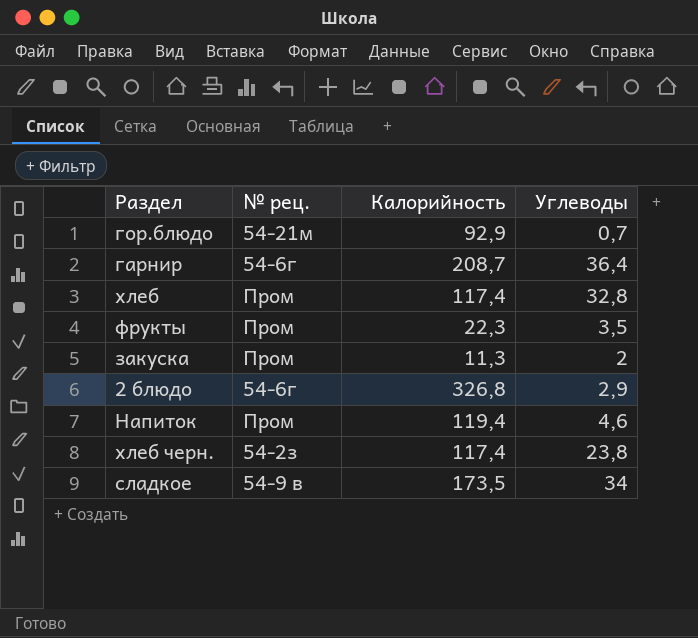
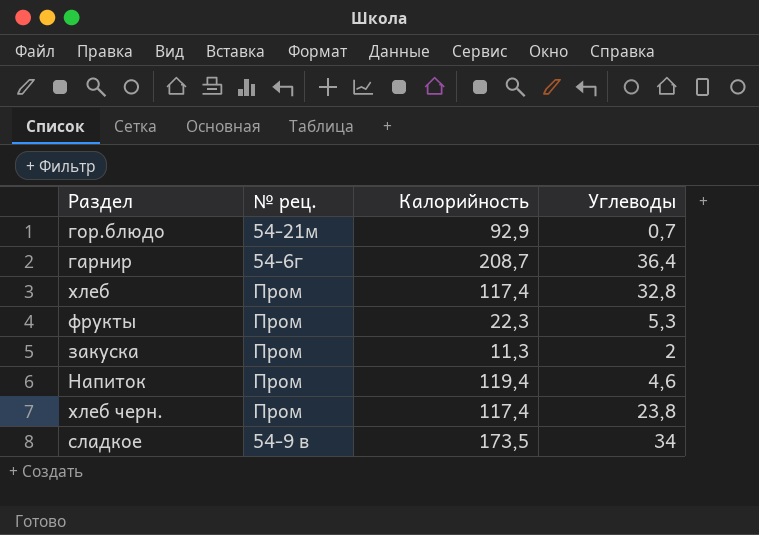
row 2 блюдо: 54-6г | 326,8 | 2,9 -> none
фрукты | Углеводы: 3,5 -> 5,3
хлеб черн. | № рец.: 54-2з -> Пром

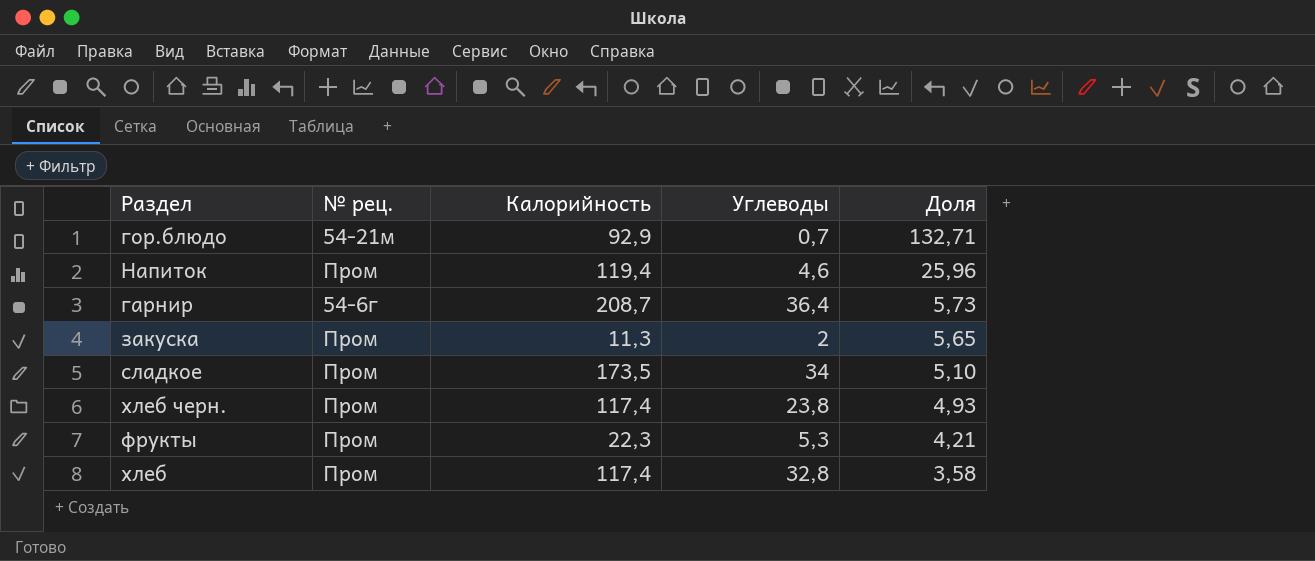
row order: none -> Доля descending
column Доля | formula: none -> [Калорийность] / [Углеводы]
сладкое | № рец.: 54-9 в -> Пром

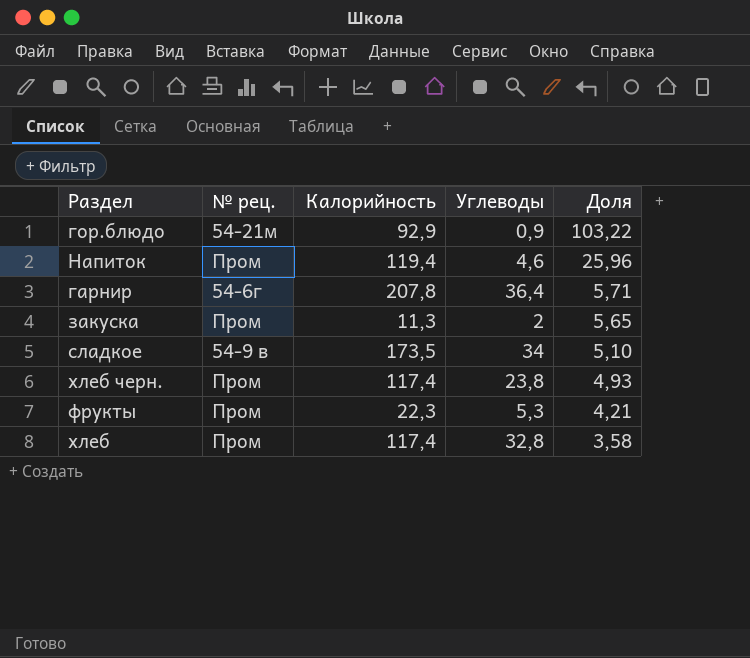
гор.блюдо | Углеводы: 0,7 -> 0,9
гор.блюдо | Доля: 132,71 -> 103,22
гарнир | Калорийность: 208,7 -> 207,8
гарнир | Доля: 5,73 -> 5,71
сладкое | № рец.: Пром -> 54-9 в

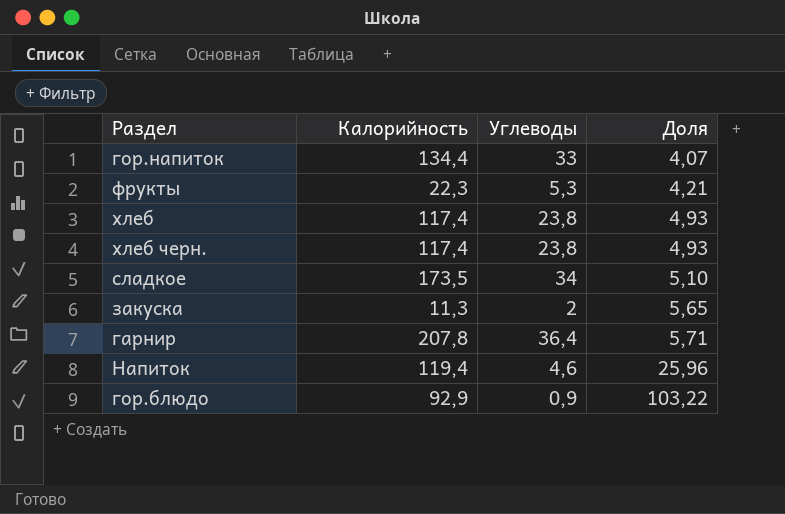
row order: Доля descending -> Доля ascending
column № рец. | position: 2 -> none
row гор.напиток: none -> 134,4 | 33 | 4,07
хлеб | Углеводы: 32,8 -> 23,8
хлеб | Доля: 3,58 -> 4,93

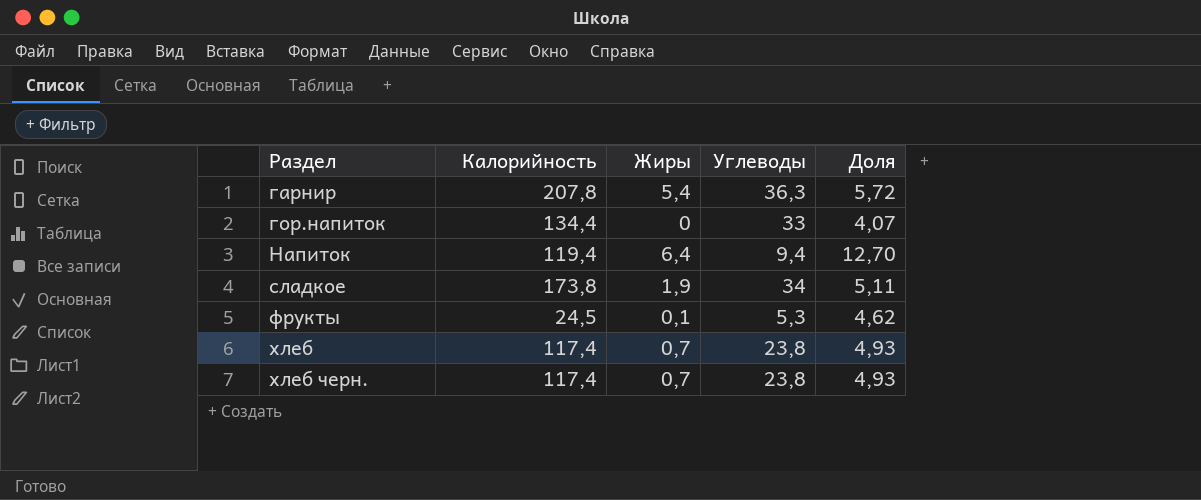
row order: Доля ascending -> Раздел ascending
column Жиры | position: none -> 3
row закуска: 11,3 | 2 | 5,65 -> none
row гор.блюдо: 92,9 | 0,9 | 103,22 -> none
гарнир | Углеводы: 36,4 -> 36,3
гарнир | Доля: 5,71 -> 5,72
Напиток | Углеводы: 4,6 -> 9,4
Напиток | Доля: 25,96 -> 12,70
сладкое | Калорийность: 173,5 -> 173,8
сладкое | Доля: 5,10 -> 5,11
фрукты | Калорийность: 22,3 -> 24,5
фрукты | Доля: 4,21 -> 4,62

